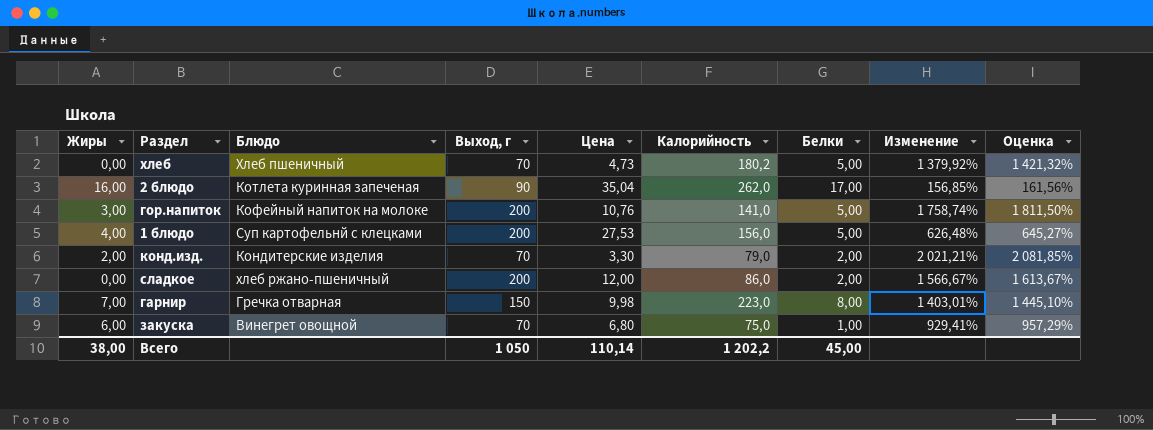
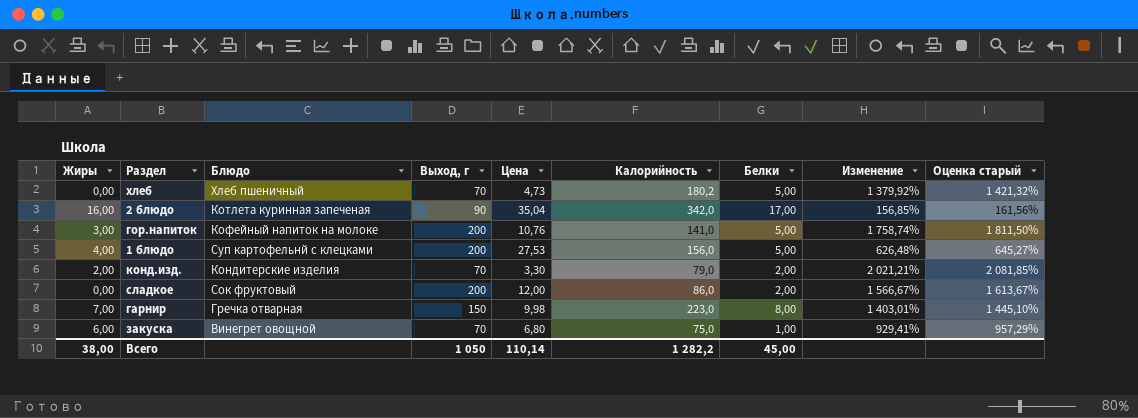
column name: Оценка -> Оценка старый
2 блюдо | Калорийность: 262,0 -> 342,0
сладкое | Блюдо: хлеб ржано-пшеничный -> Сок фруктовый
Всего | Калорийность: 1 202,2 -> 1 282,2

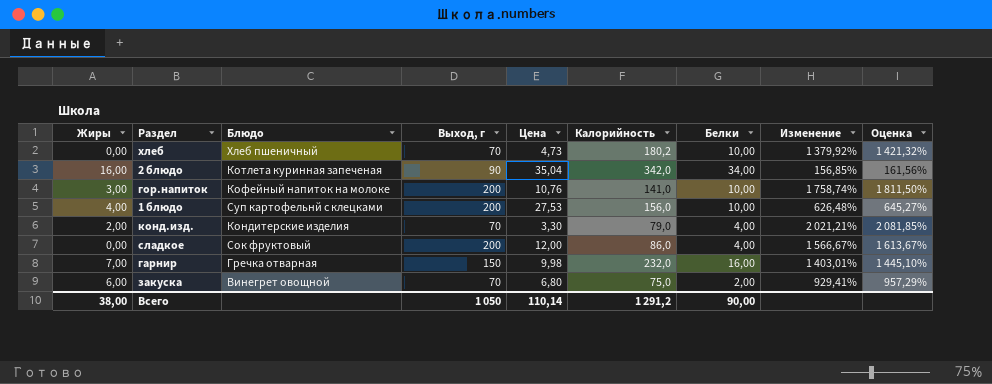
column name: Оценка старый -> Оценка
хлеб | Белки: 5,00 -> 10,00
2 блюдо | Белки: 17,00 -> 34,00
гор.напиток | Белки: 5,00 -> 10,00
1 блюдо | Белки: 5,00 -> 10,00
конд.изд. | Белки: 2,00 -> 4,00
сладкое | Белки: 2,00 -> 4,00
гарнир | Калорийность: 223,0 -> 232,0
гарнир | Белки: 8,00 -> 16,00
закуска | Белки: 1,00 -> 2,00
Всего | Калорийность: 1 282,2 -> 1 291,2
Всего | Белки: 45,00 -> 90,00

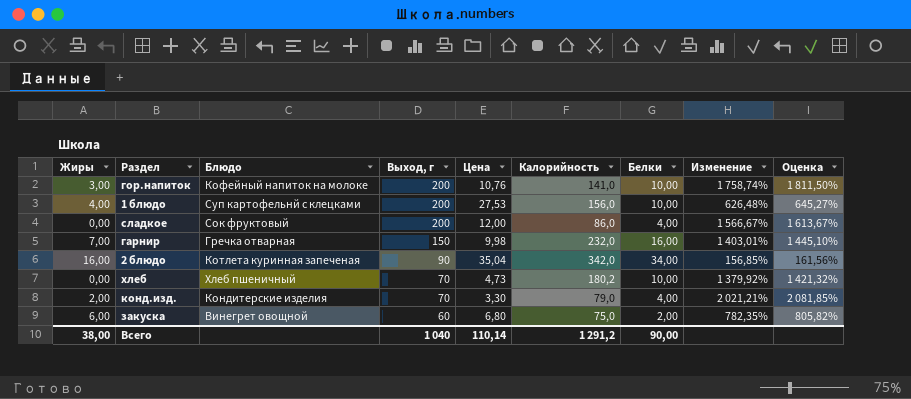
row order: none -> Выход, г descending
закуска | Выход, г: 70 -> 60
закуска | Изменение: 929,41% -> 782,35%
закуска | Оценка: 957,29% -> 805,82%
Всего | Выход, г: 1 050 -> 1 040

